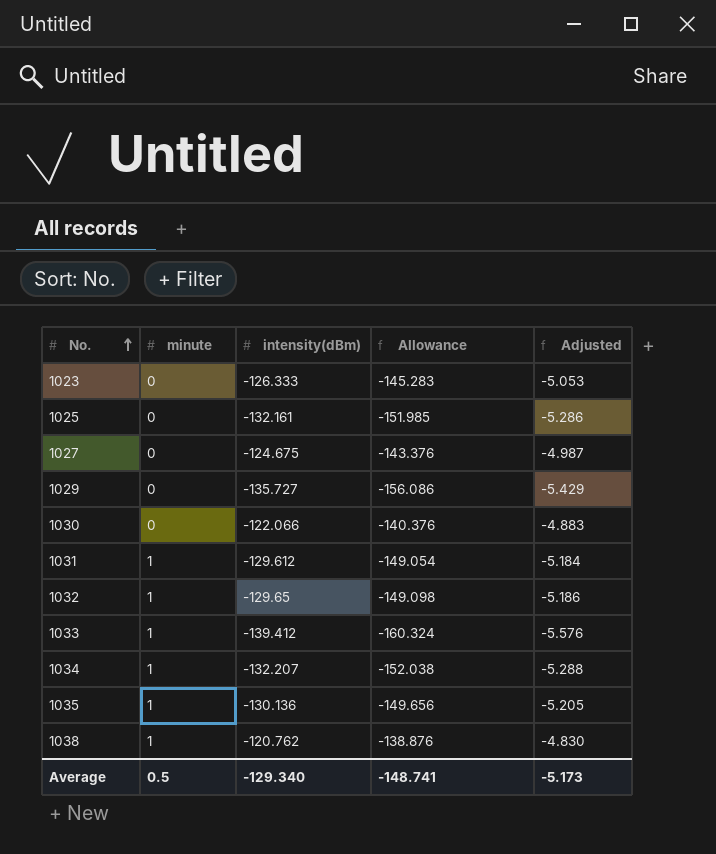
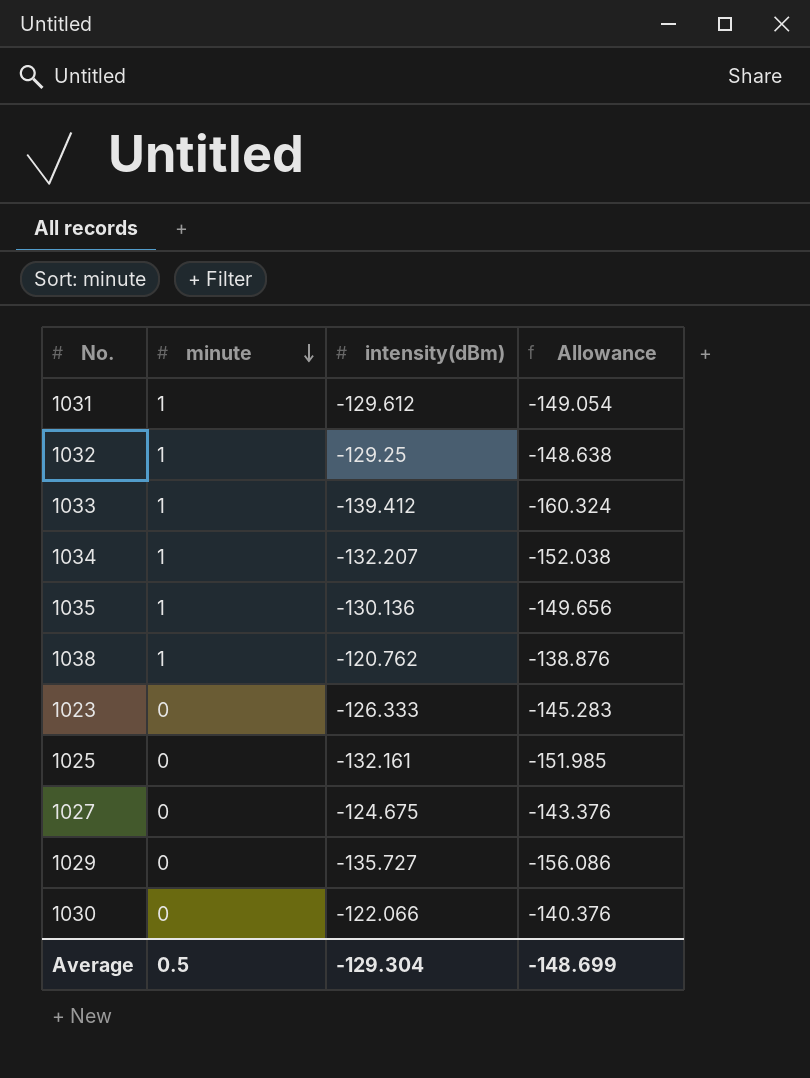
row order: No. ascending -> minute descending
column Adjusted | formula: [intensity(dBm)] * 0.04 -> none
1032 | intensity(dBm): -129.65 -> -129.25
1032 | Allowance: -149.098 -> -148.638
Average | intensity(dBm): -129.340 -> -129.304
Average | Allowance: -148.741 -> -148.699

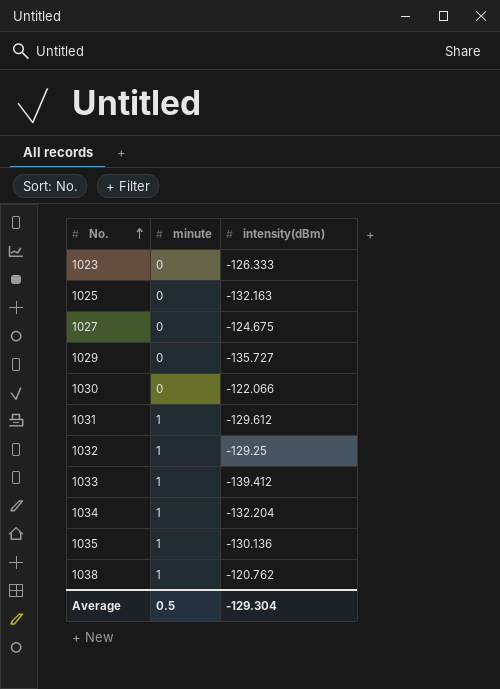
row order: minute descending -> No. ascending
column Allowance | formula: [intensity(dBm)] * 1.15 -> none
1025 | intensity(dBm): -132.161 -> -132.163
1034 | intensity(dBm): -132.207 -> -132.204

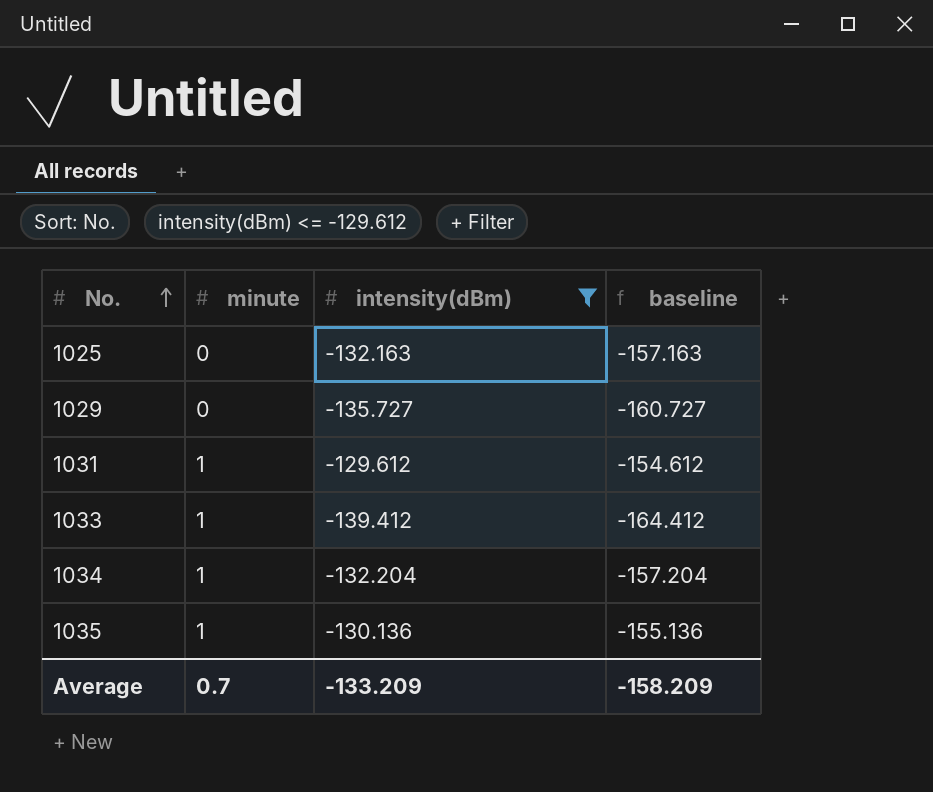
filter: none -> intensity(dBm) <= -129.612
column baseline | formula: none -> [intensity(dBm)] - 25
Average | minute: 0.5 -> 0.7
Average | intensity(dBm): -129.304 -> -133.209

